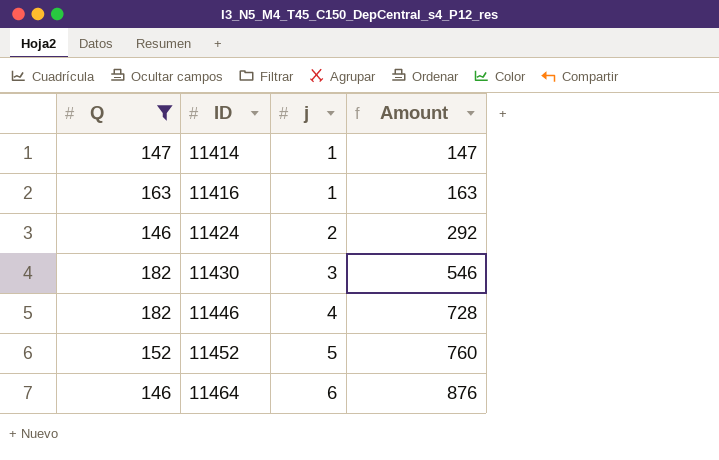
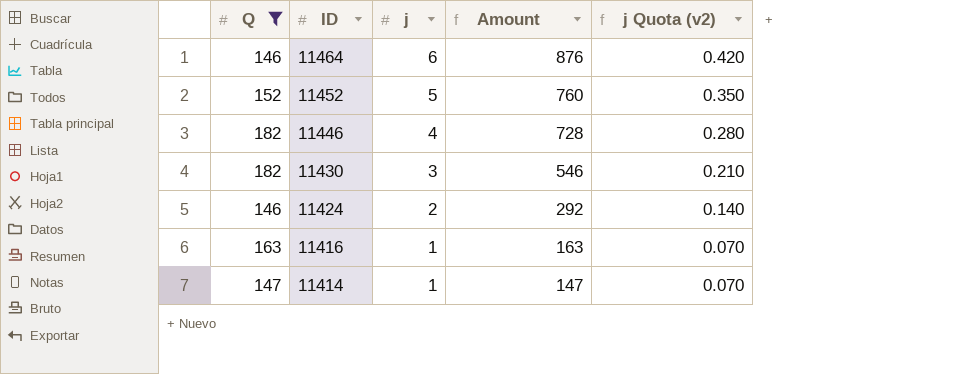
row order: ID ascending -> ID descending
column j Quota (v2) | formula: none -> [j] * 0.07

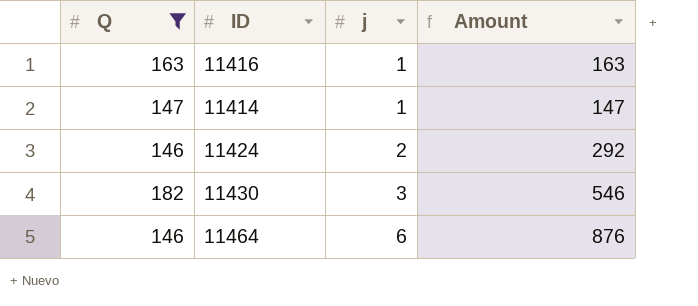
row order: ID descending -> j ascending
column j Quota (v2) | formula: [j] * 0.07 -> none
row 11452: 152 | 5 | 760 | 0.350 -> none
row 11446: 182 | 4 | 728 | 0.280 -> none

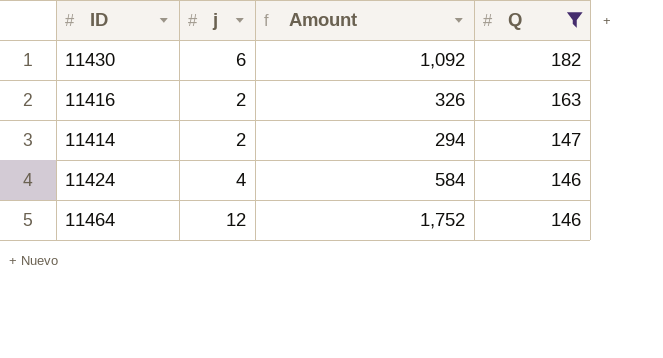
row order: j ascending -> Q descending
column Q | position: 1 -> 4
11430 | j: 3 -> 6
11430 | Amount: 546 -> 1,092
11416 | j: 1 -> 2
11416 | Amount: 163 -> 326
11414 | j: 1 -> 2
11414 | Amount: 147 -> 294
11424 | j: 2 -> 4
11424 | Amount: 292 -> 584
11464 | j: 6 -> 12
11464 | Amount: 876 -> 1,752

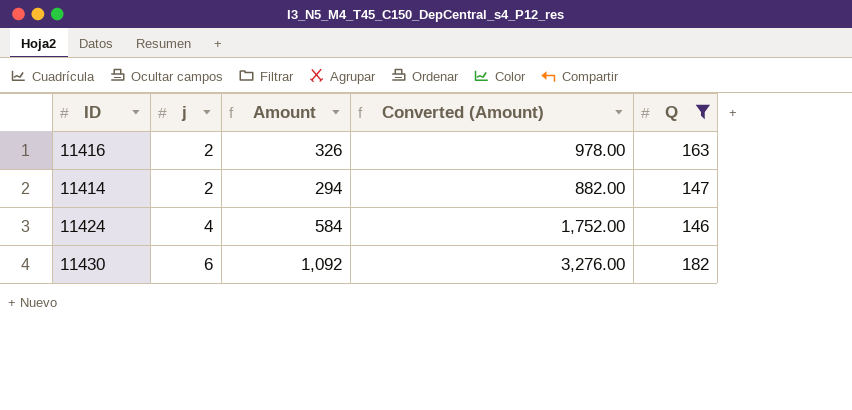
row order: Q descending -> j ascending
column Converted (Amount) | formula: none -> [Amount] * 3
row 11464: 12 | 1,752 | 146 -> none

